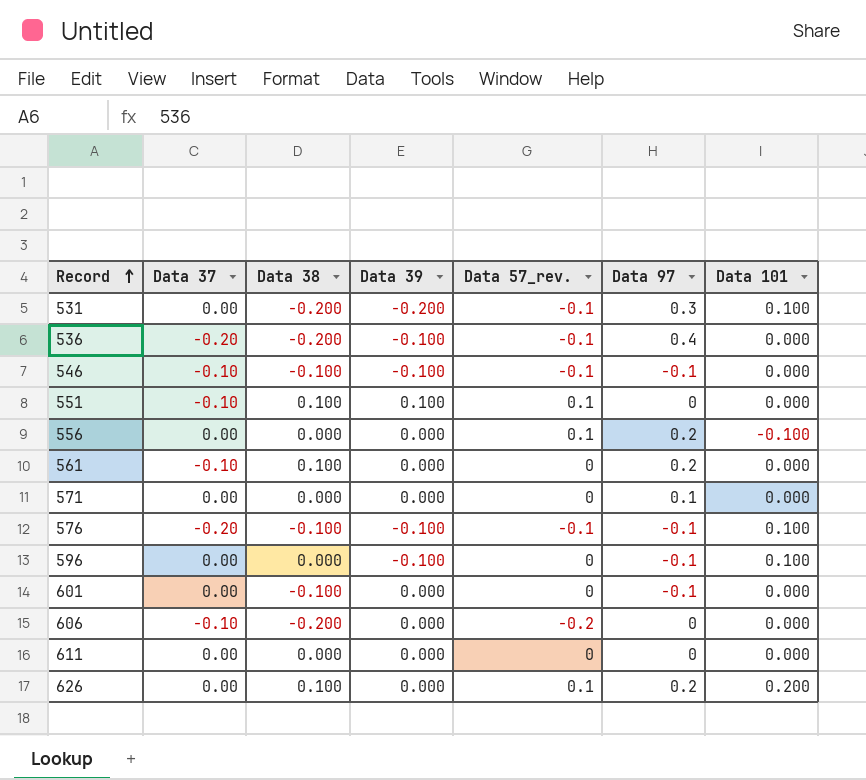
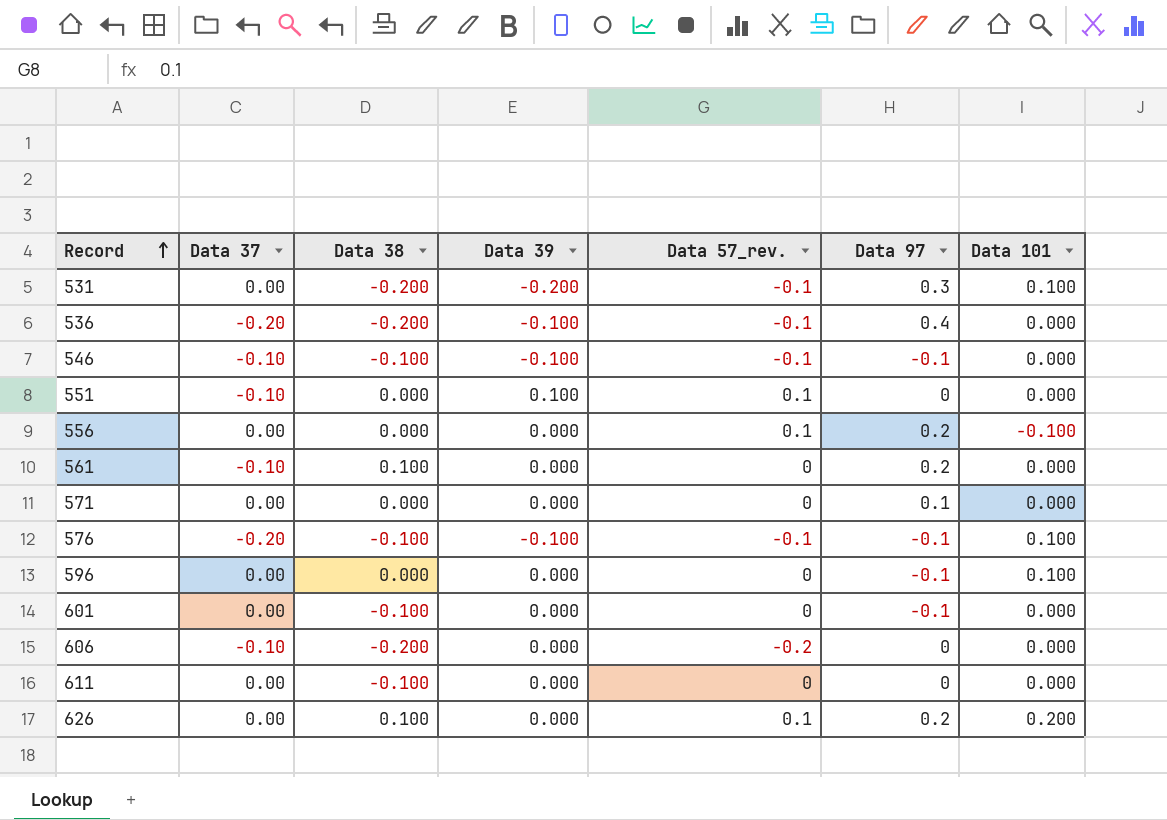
551 | Data 38: 0.100 -> 0.000
596 | Data 39: -0.100 -> 0.000
611 | Data 38: 0.000 -> -0.100

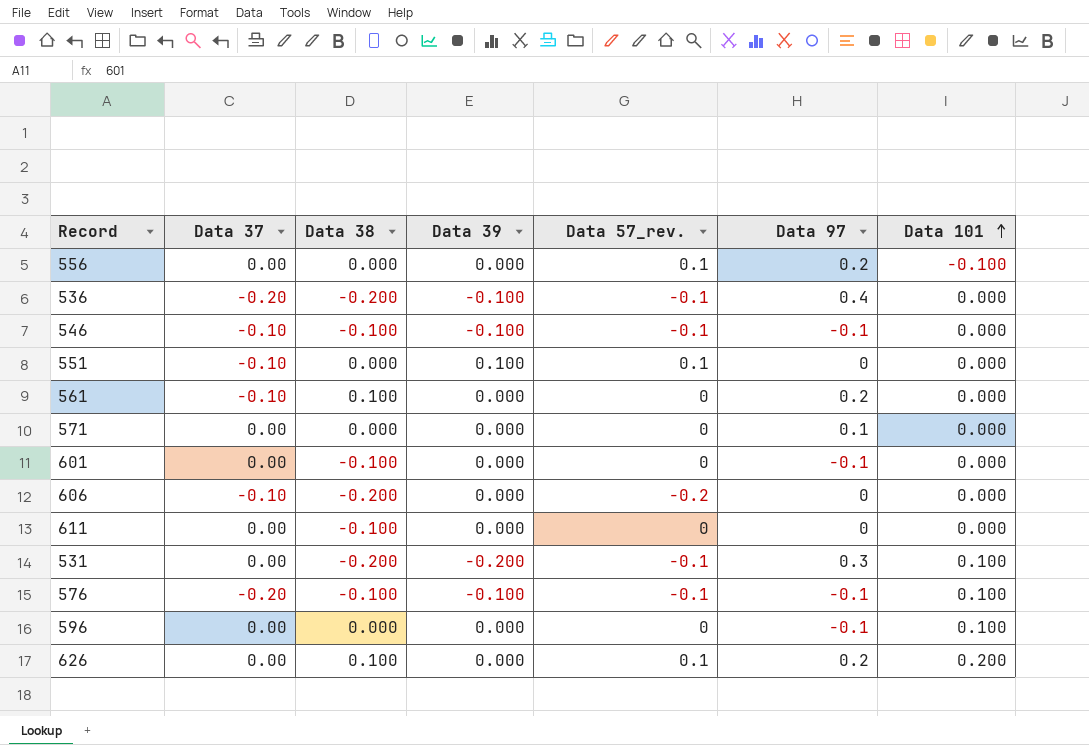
row order: Record ascending -> Data 101 ascending

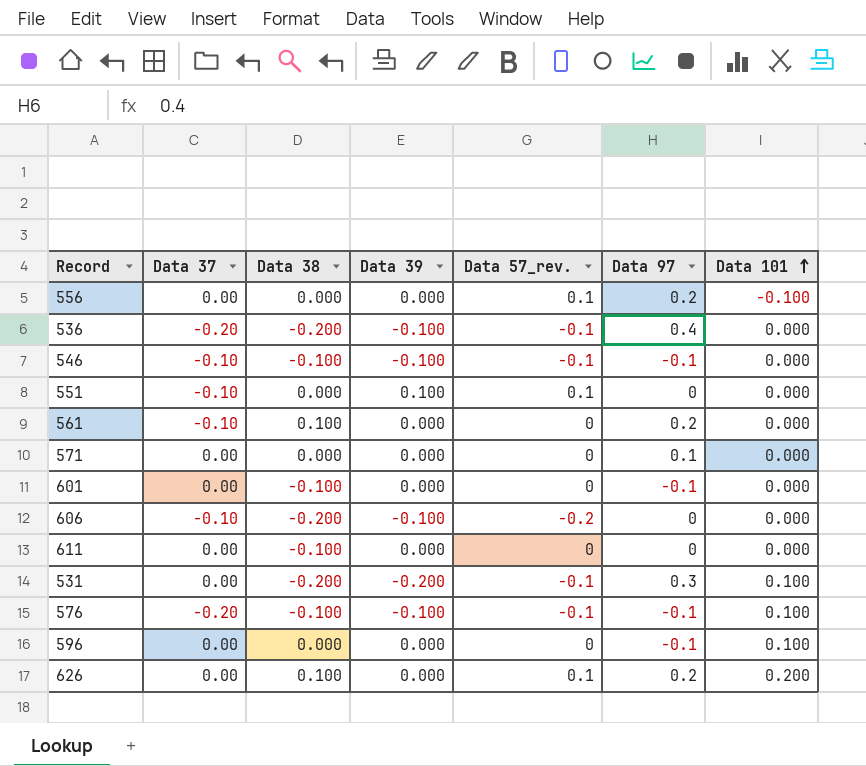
606 | Data 39: 0.000 -> -0.100

